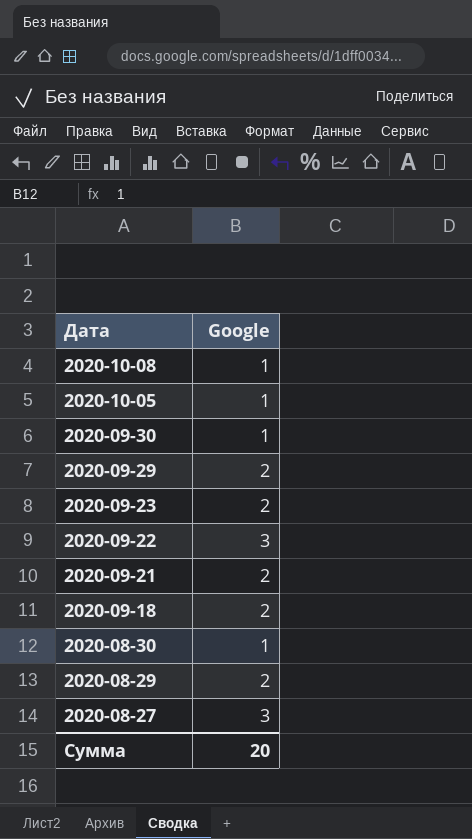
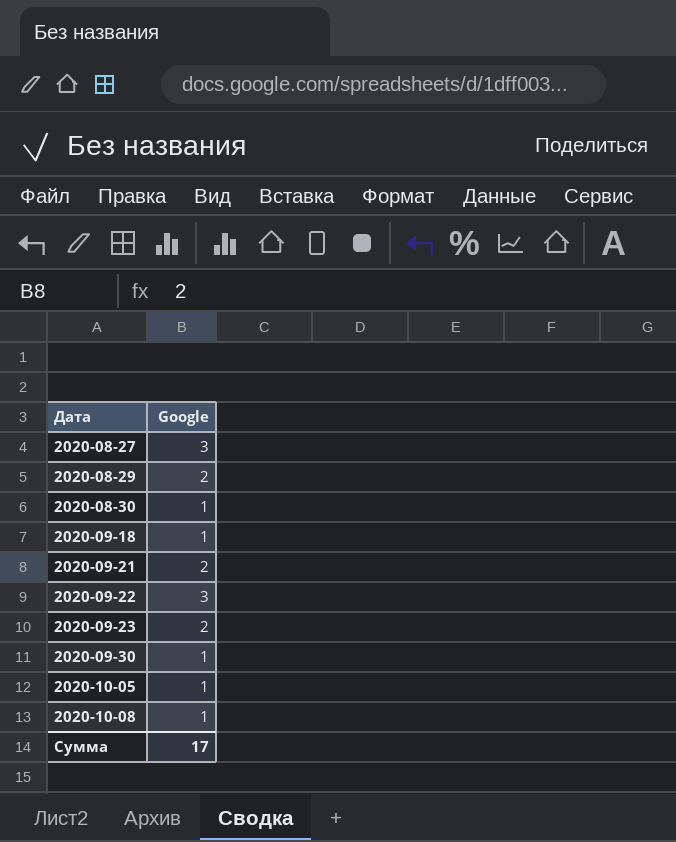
row order: Дата descending -> Дата ascending
row 2020-09-29: 2 -> none
2020-09-18 | Google: 2 -> 1
Сумма | Google: 20 -> 17

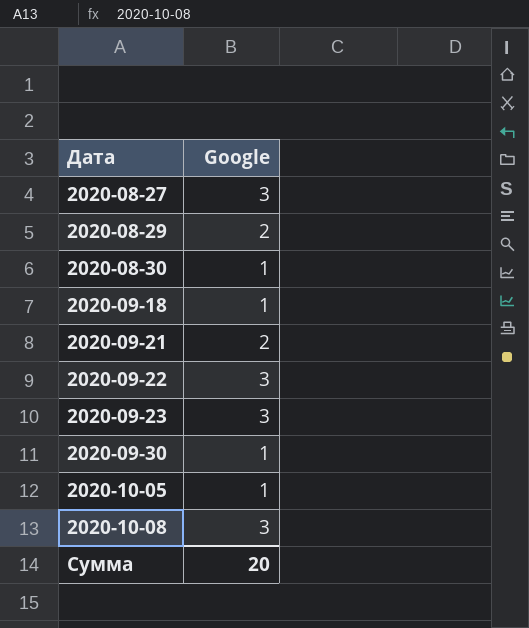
2020-09-23 | Google: 2 -> 3
2020-10-08 | Google: 1 -> 3
Сумма | Google: 17 -> 20

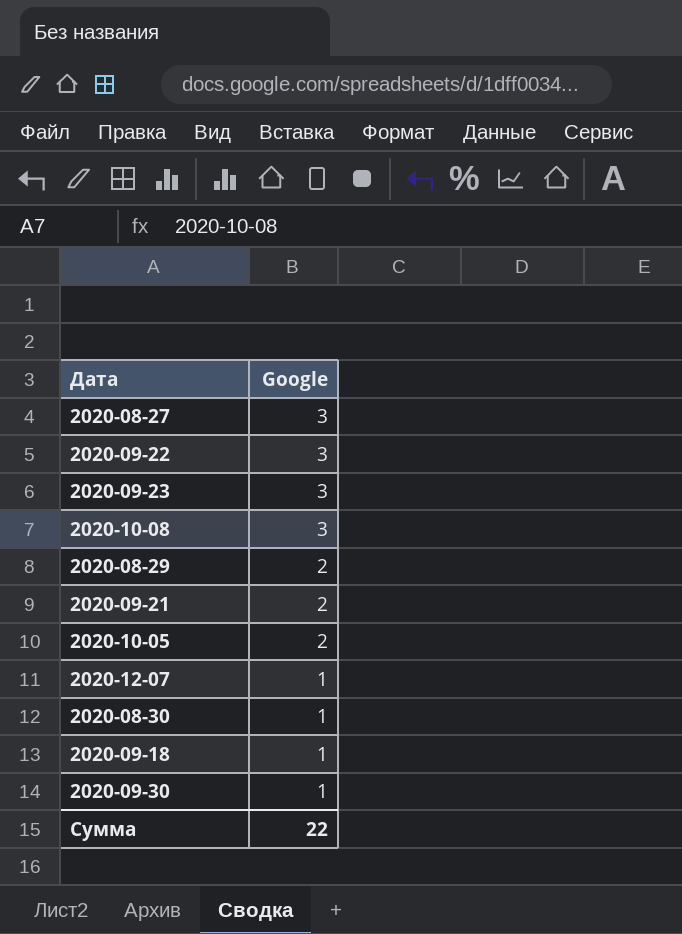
row order: Дата ascending -> Google descending
2020-10-05 | Google: 1 -> 2
row 2020-12-07: none -> 1
Сумма | Google: 20 -> 22

